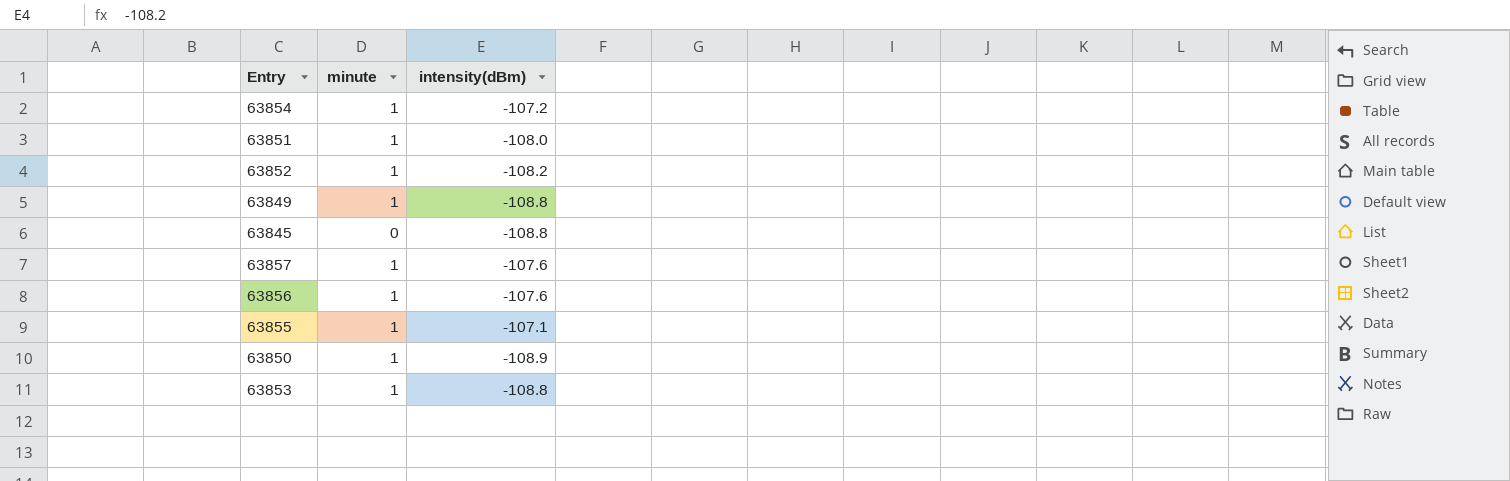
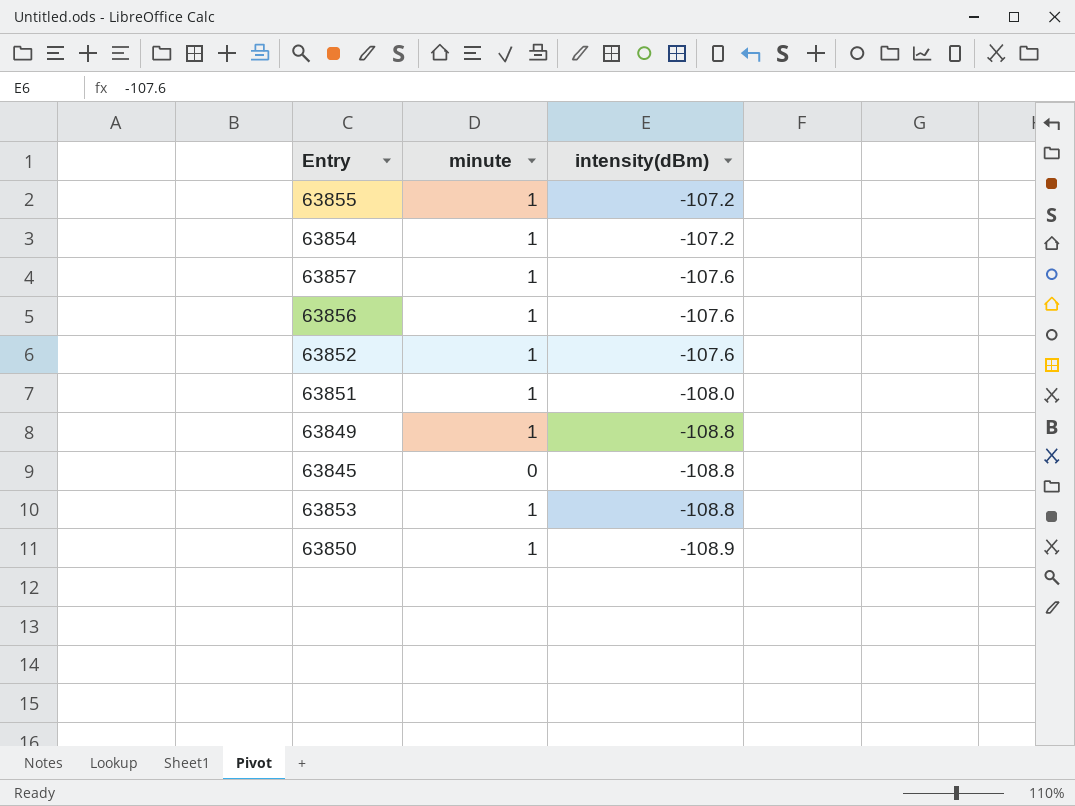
row order: none -> intensity(dBm) descending
63855 | intensity(dBm): -107.1 -> -107.2
63852 | intensity(dBm): -108.2 -> -107.6

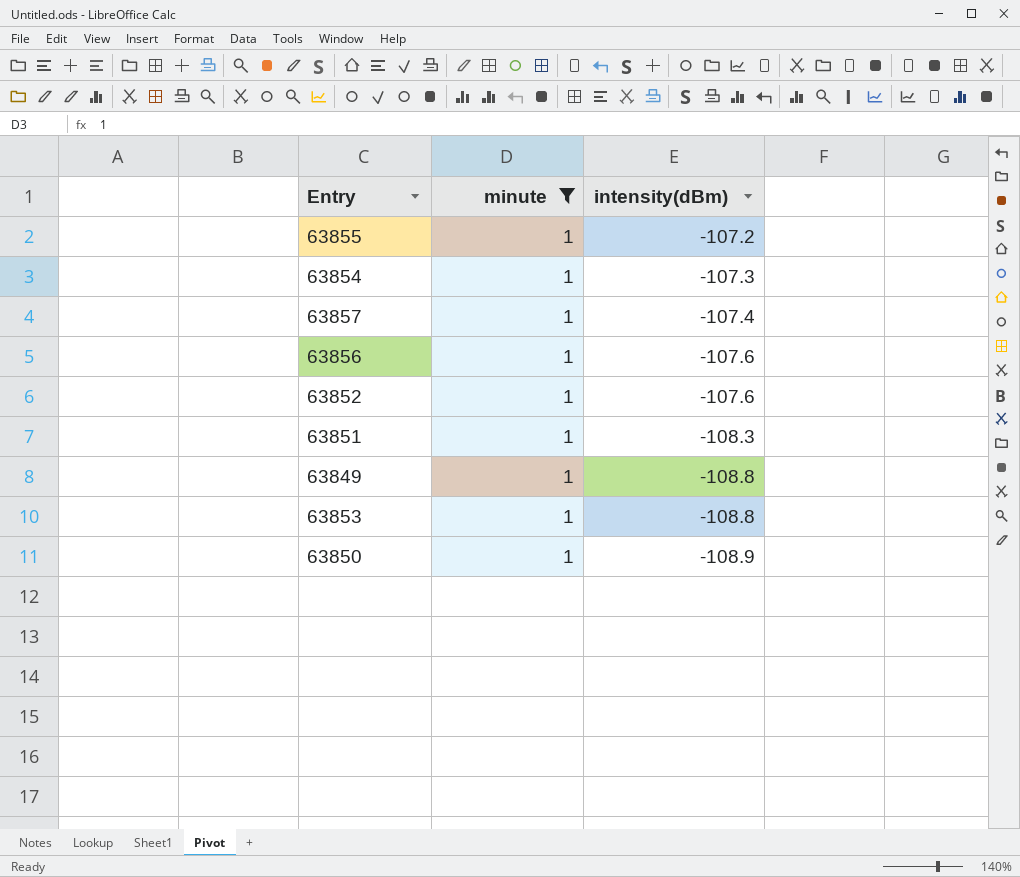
filter: none -> minute = 1
63854 | intensity(dBm): -107.2 -> -107.3
63857 | intensity(dBm): -107.6 -> -107.4
63851 | intensity(dBm): -108.0 -> -108.3

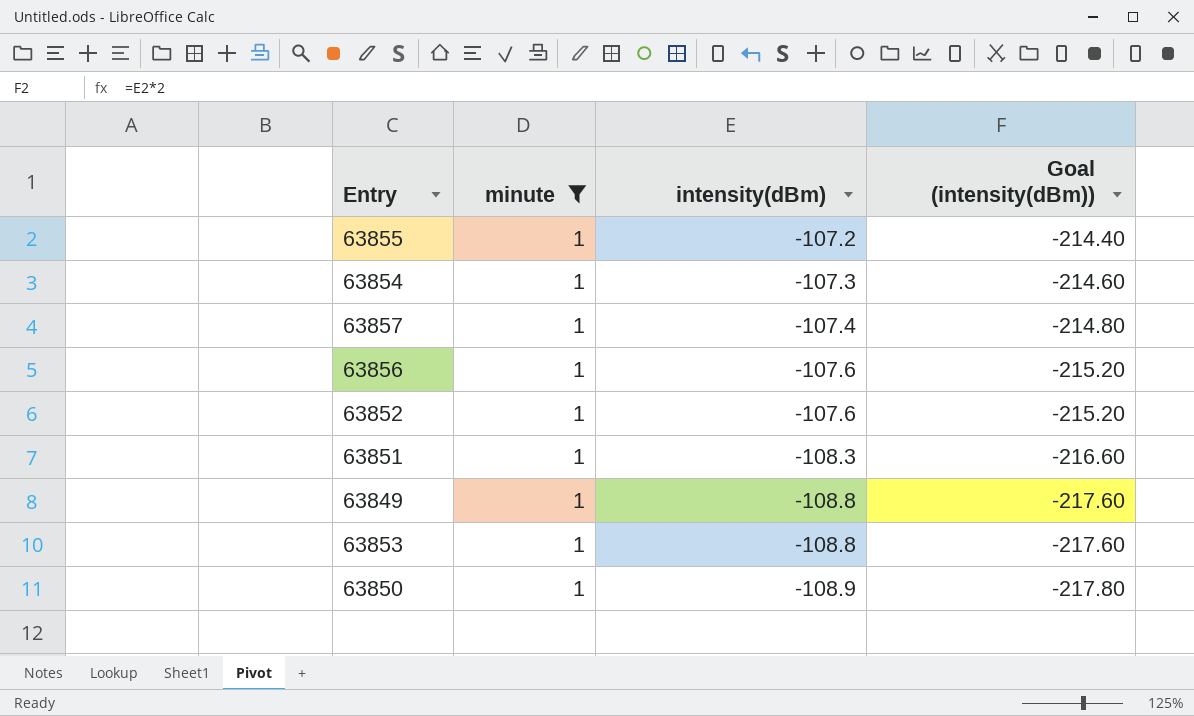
column Goal (intensity(dBm)) | formula: none -> [intensity(dBm)] * 2

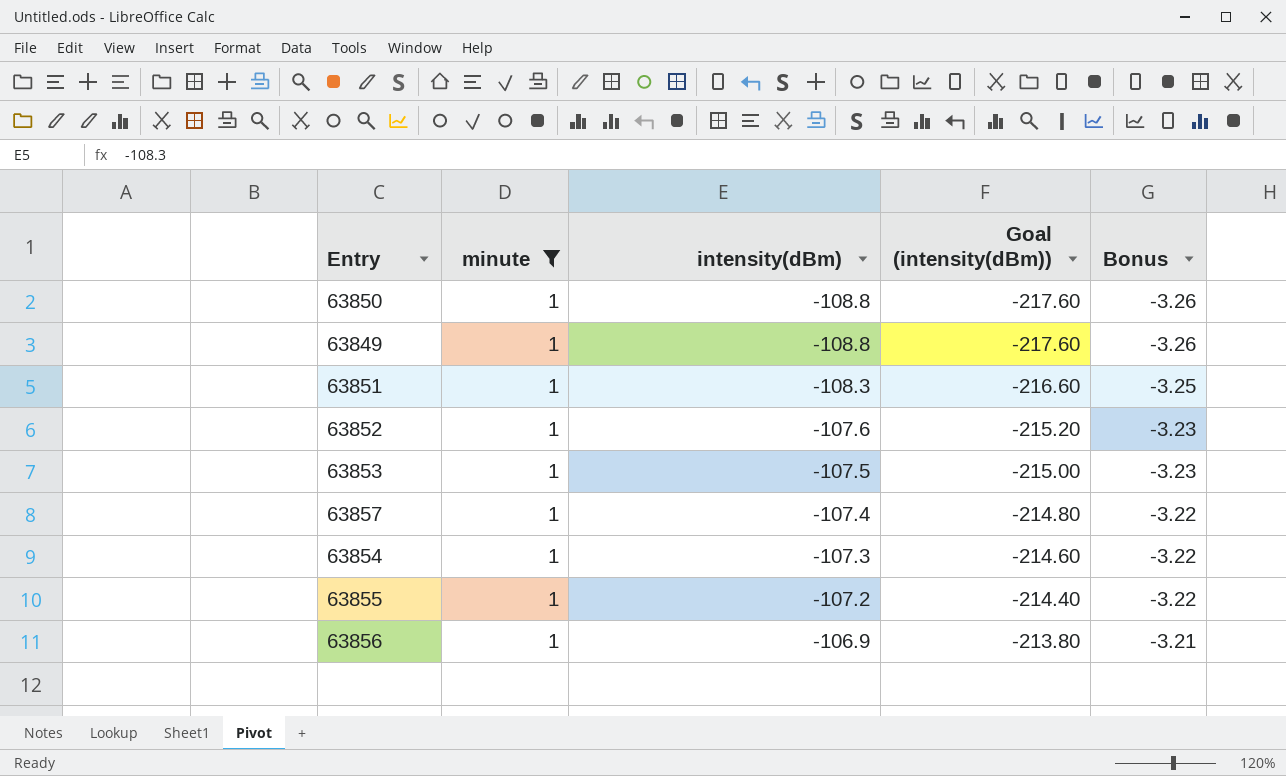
row order: intensity(dBm) descending -> intensity(dBm) ascending
column Bonus | formula: none -> [intensity(dBm)] * 0.03
63850 | intensity(dBm): -108.9 -> -108.8
63850 | Goal (intensity(dBm)): -217.80 -> -217.60
63853 | intensity(dBm): -108.8 -> -107.5
63853 | Goal (intensity(dBm)): -217.60 -> -215.00
63856 | intensity(dBm): -107.6 -> -106.9
63856 | Goal (intensity(dBm)): -215.20 -> -213.80

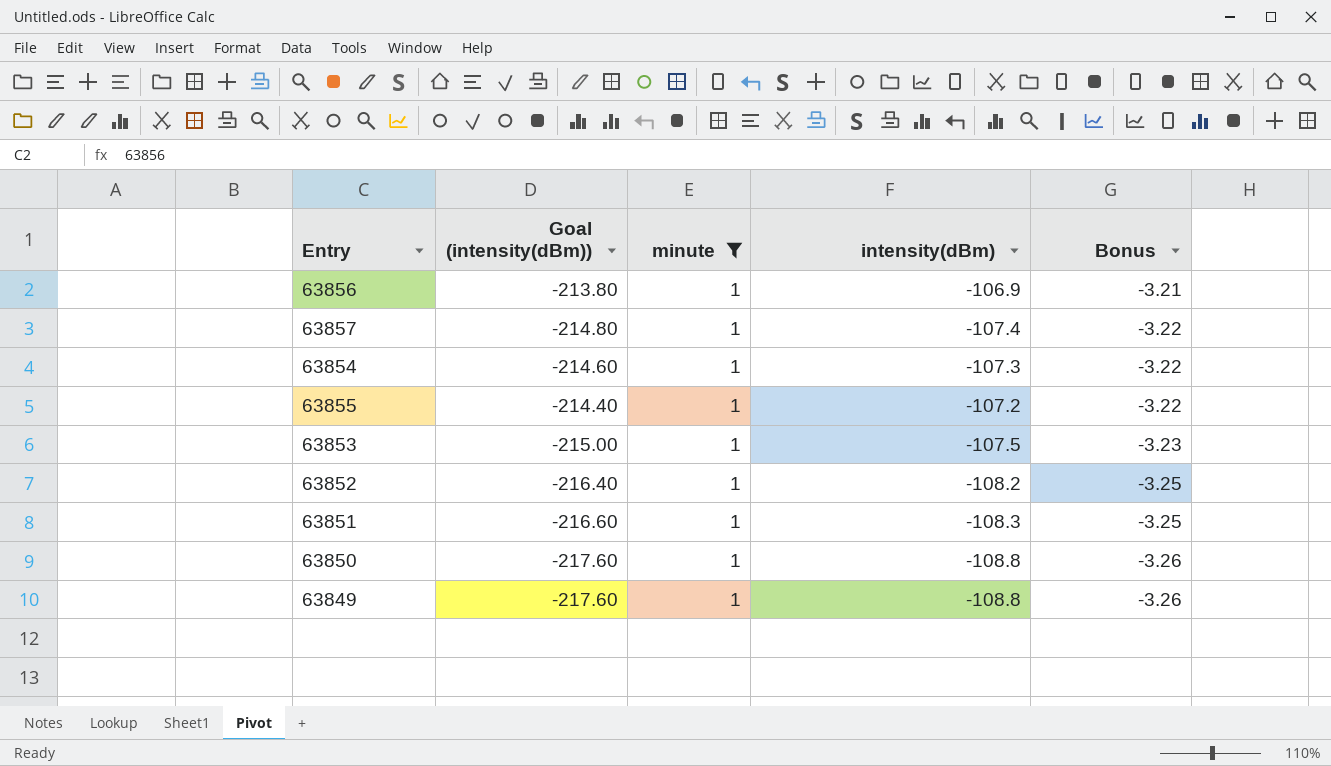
row order: intensity(dBm) ascending -> Bonus descending
column Goal (intensity(dBm)) | position: 4 -> 2
63852 | Goal (intensity(dBm)): -215.20 -> -216.40
63852 | intensity(dBm): -107.6 -> -108.2
63852 | Bonus: -3.23 -> -3.25

